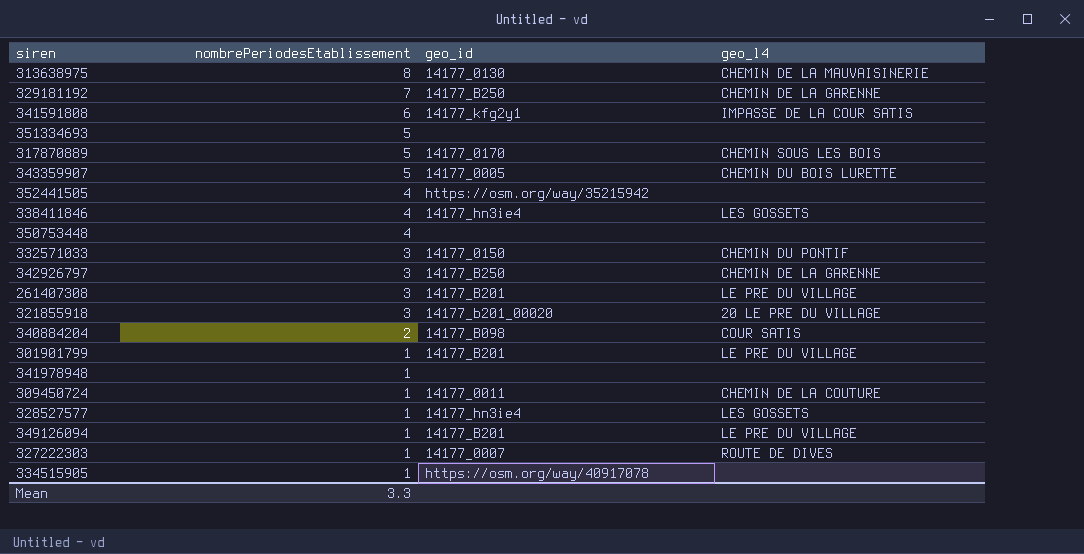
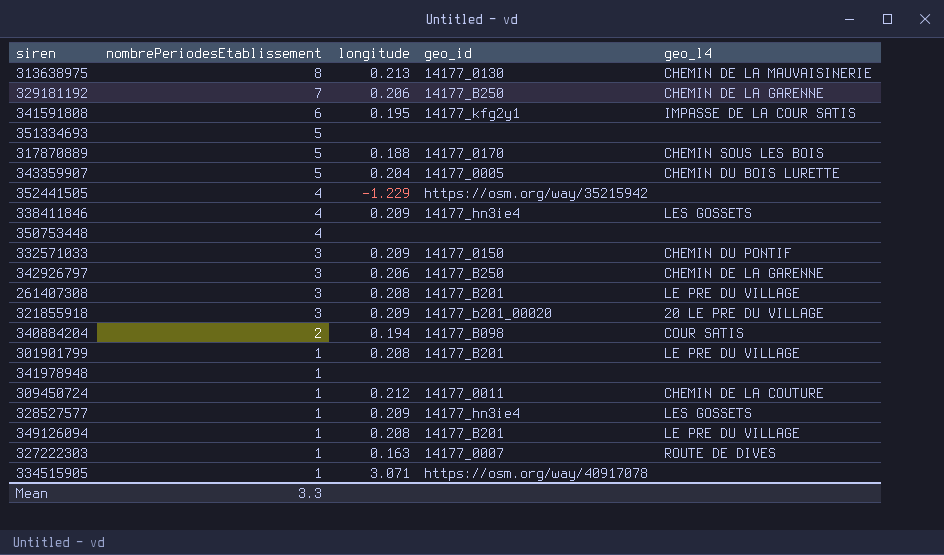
column longitude | position: none -> 3

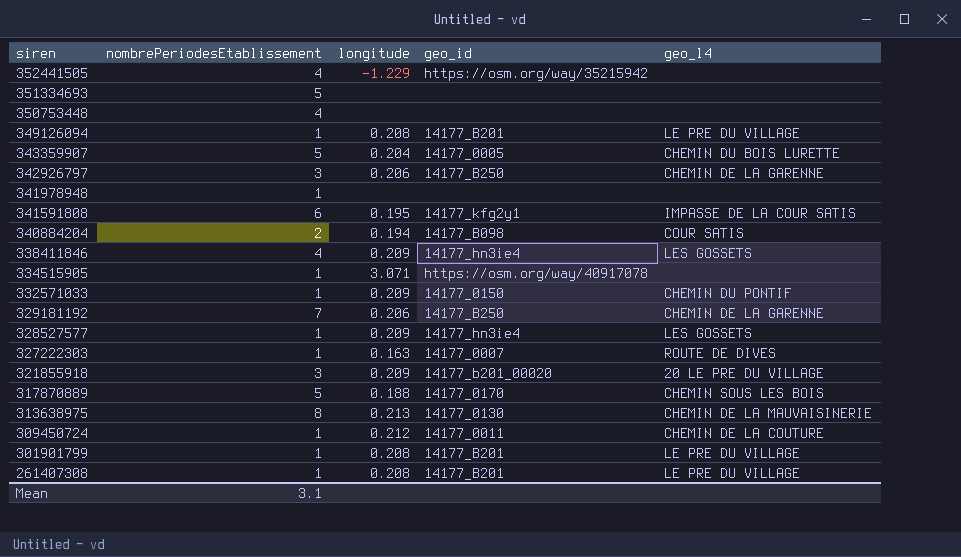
row order: nombrePeriodesEtablissement descending -> siren descending
332571033 | nombrePeriodesEtablissement: 3 -> 1
261407308 | nombrePeriodesEtablissement: 3 -> 1
Mean | nombrePeriodesEtablissement: 3.3 -> 3.1

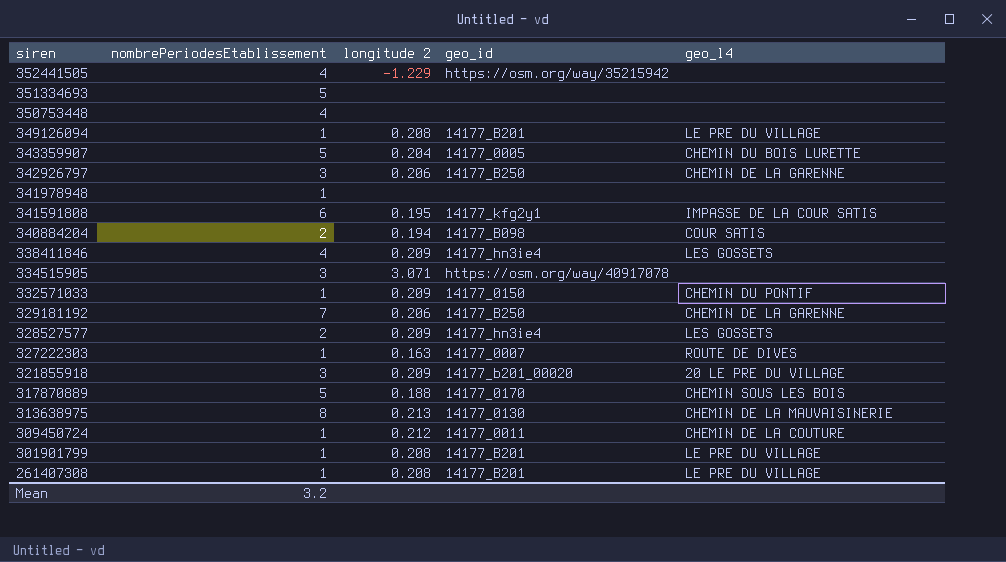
column name: longitude -> longitude 2
334515905 | nombrePeriodesEtablissement: 1 -> 3
328527577 | nombrePeriodesEtablissement: 1 -> 2
Mean | nombrePeriodesEtablissement: 3.1 -> 3.2

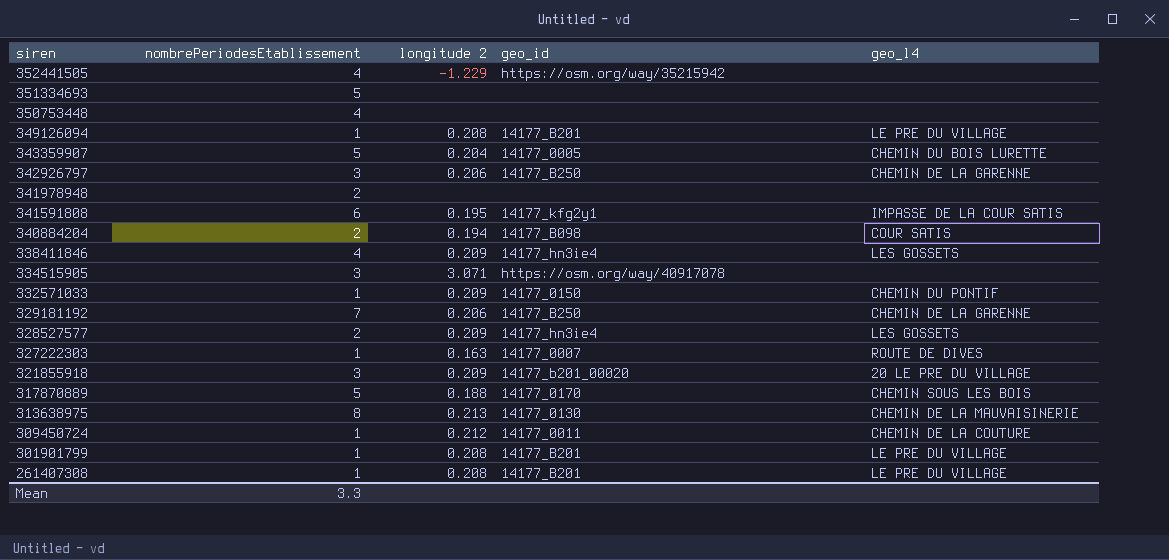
341978948 | nombrePeriodesEtablissement: 1 -> 2
Mean | nombrePeriodesEtablissement: 3.2 -> 3.3

